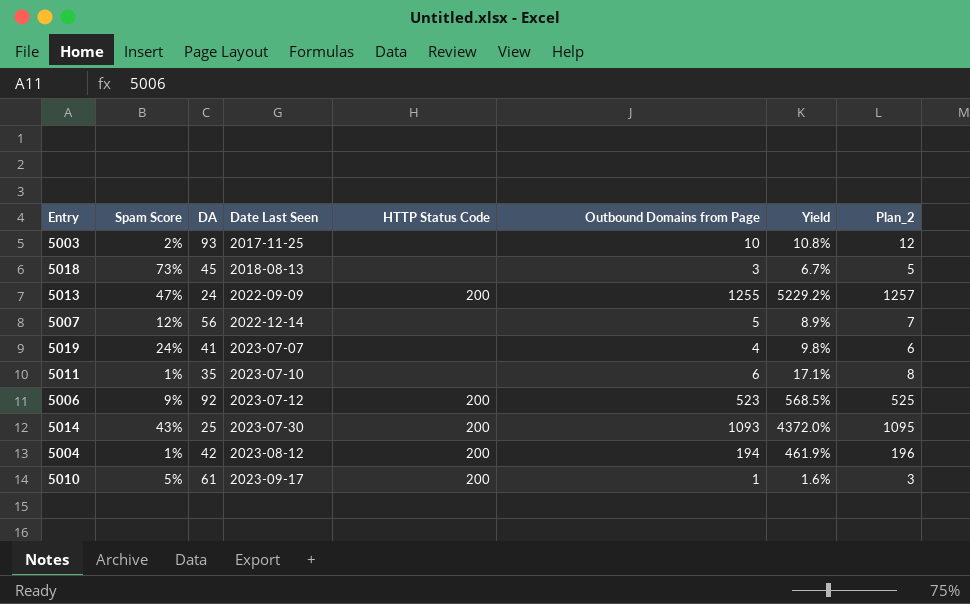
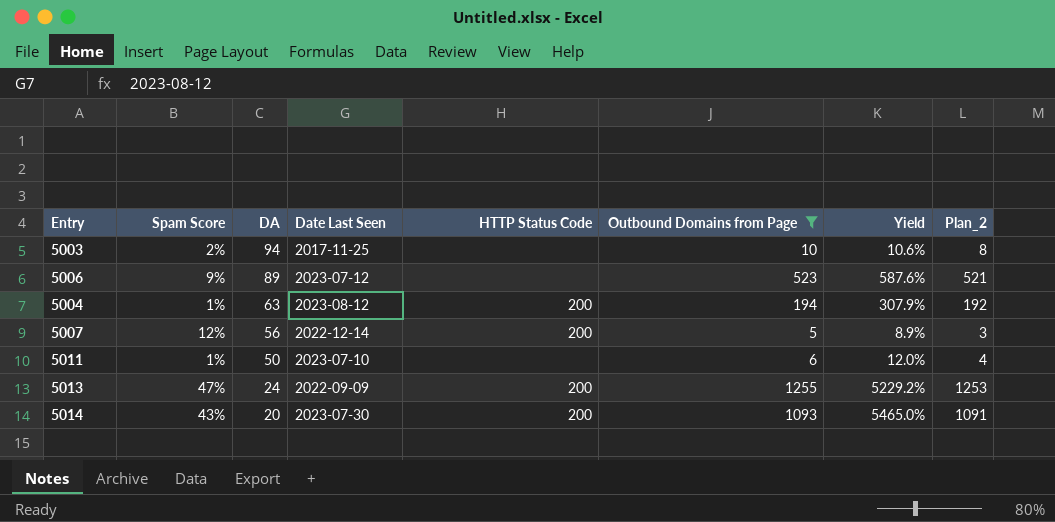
filter: none -> Outbound Domains from Page >= 5
row order: Date Last Seen ascending -> DA descending
column Plan_2 | formula: [Outbound Domains from Page] + 2 -> [Outbound Domains from Page] - 2
5003 | DA: 93 -> 94
5003 | Yield: 10.8% -> 10.6%
5006 | DA: 92 -> 89
5006 | HTTP Status Code: 200 -> none
5006 | Yield: 568.5% -> 587.6%
5004 | DA: 42 -> 63
5004 | Yield: 461.9% -> 307.9%
5007 | HTTP Status Code: none -> 200
5011 | DA: 35 -> 50
5011 | Yield: 17.1% -> 12.0%
5014 | DA: 25 -> 20
5014 | Yield: 4372.0% -> 5465.0%

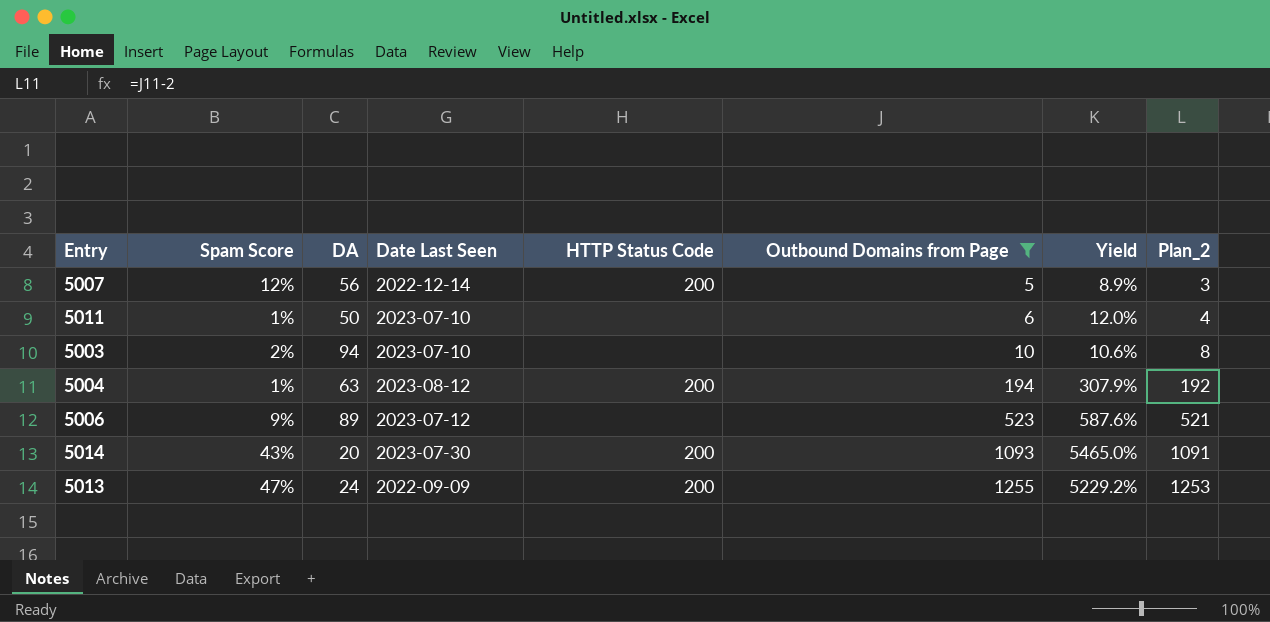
row order: DA descending -> Outbound Domains from Page ascending
5003 | Date Last Seen: 2017-11-25 -> 2023-07-10

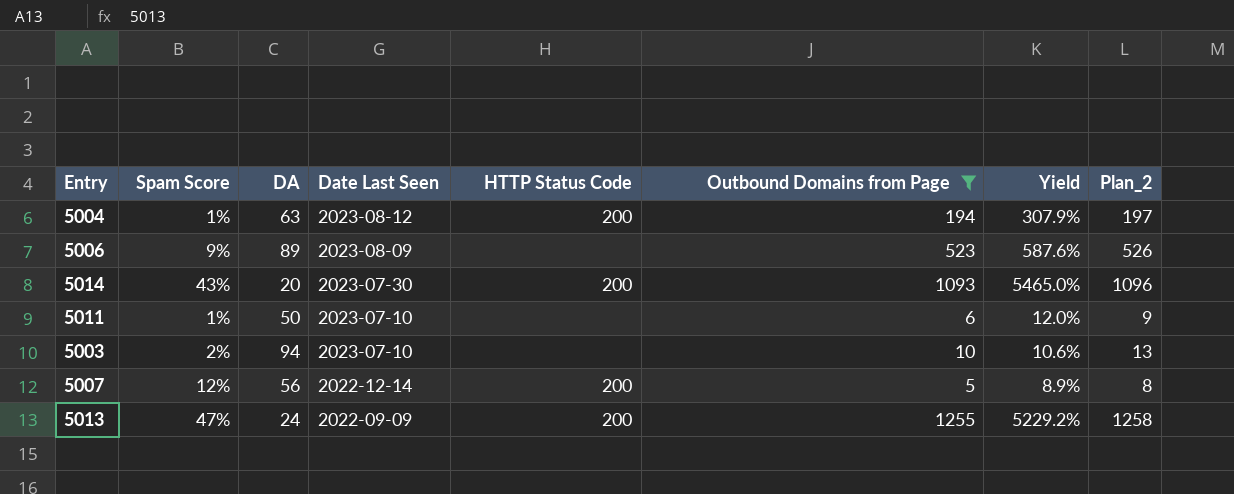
row order: Outbound Domains from Page ascending -> Date Last Seen descending
column Plan_2 | formula: [Outbound Domains from Page] - 2 -> [Outbound Domains from Page] + 3
5006 | Date Last Seen: 2023-07-12 -> 2023-08-09

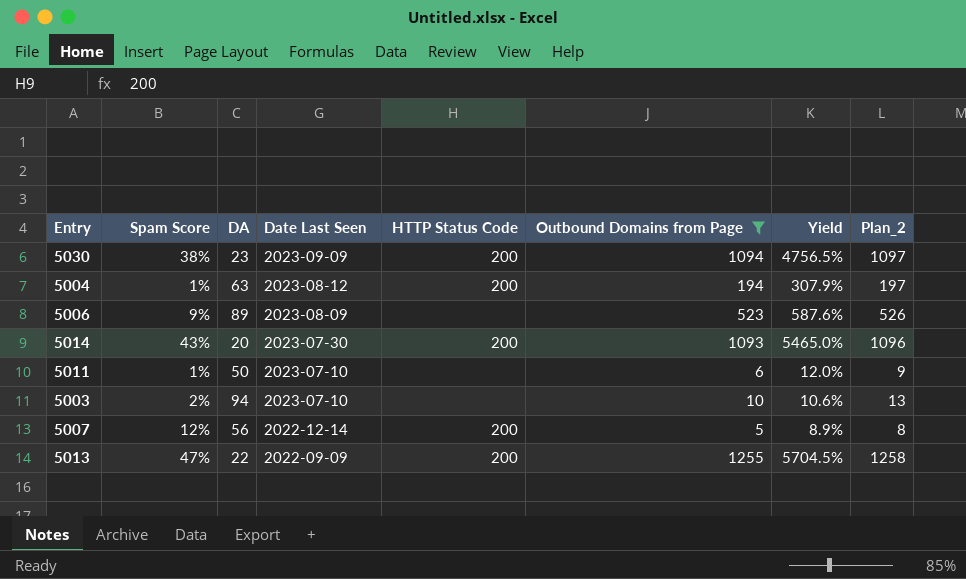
row 5030: none -> 38% | 23 | 2023-09-09 | 200 | 1094 | 4756.5% | 1097
5013 | DA: 24 -> 22
5013 | Yield: 5229.2% -> 5704.5%

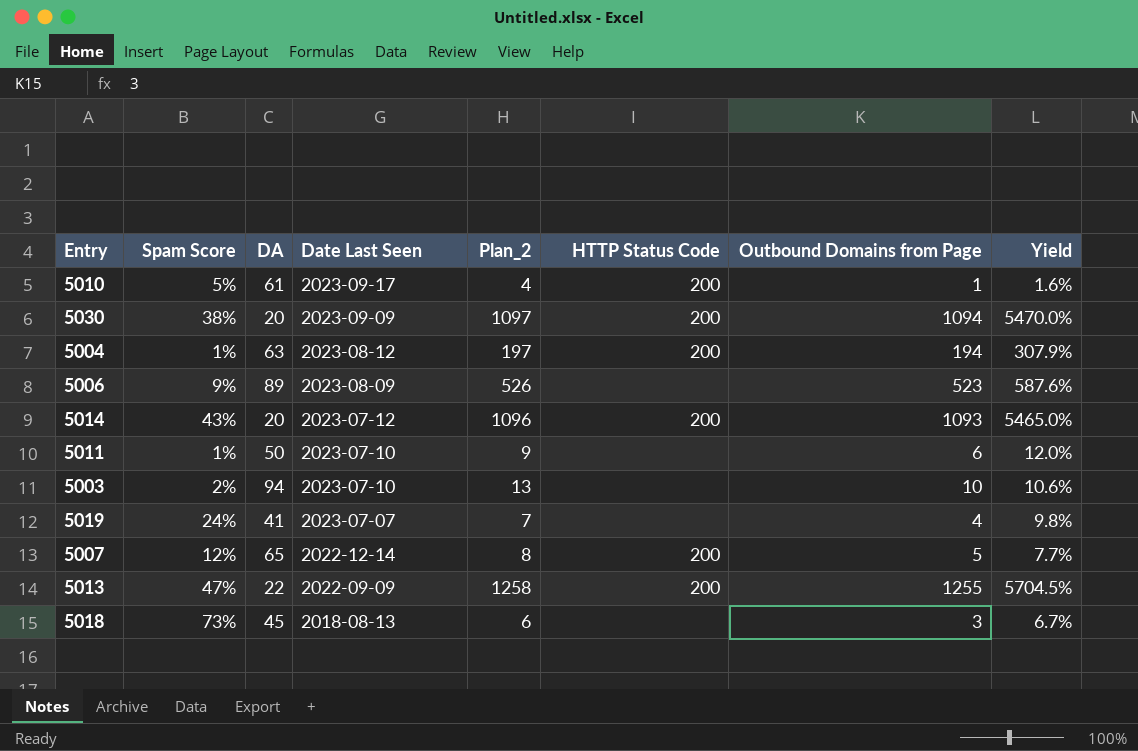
filter: Outbound Domains from Page >= 5 -> none
column Plan_2 | position: 8 -> 5
5030 | DA: 23 -> 20
5030 | Yield: 4756.5% -> 5470.0%
5014 | Date Last Seen: 2023-07-30 -> 2023-07-12
5007 | DA: 56 -> 65
5007 | Yield: 8.9% -> 7.7%

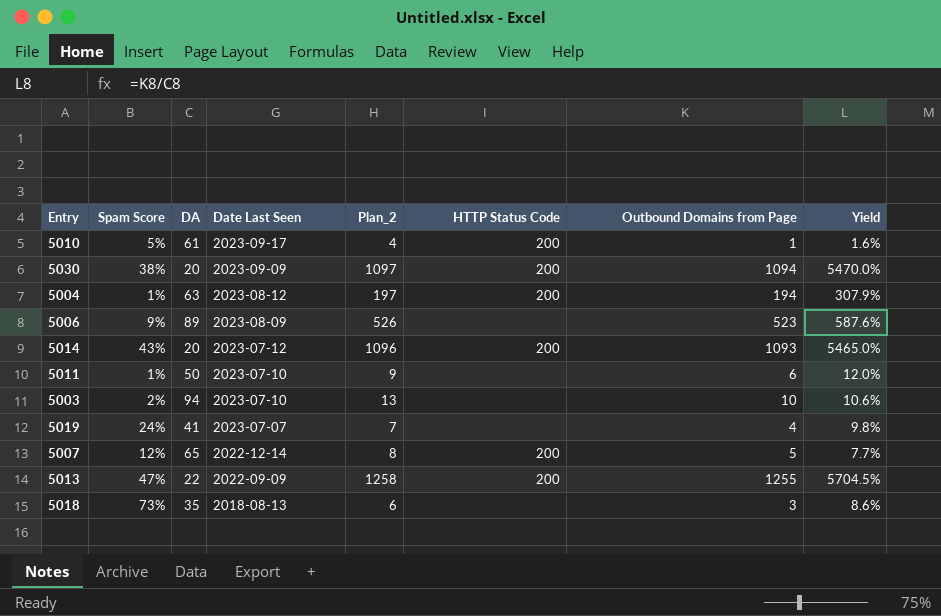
5018 | DA: 45 -> 35
5018 | Yield: 6.7% -> 8.6%

